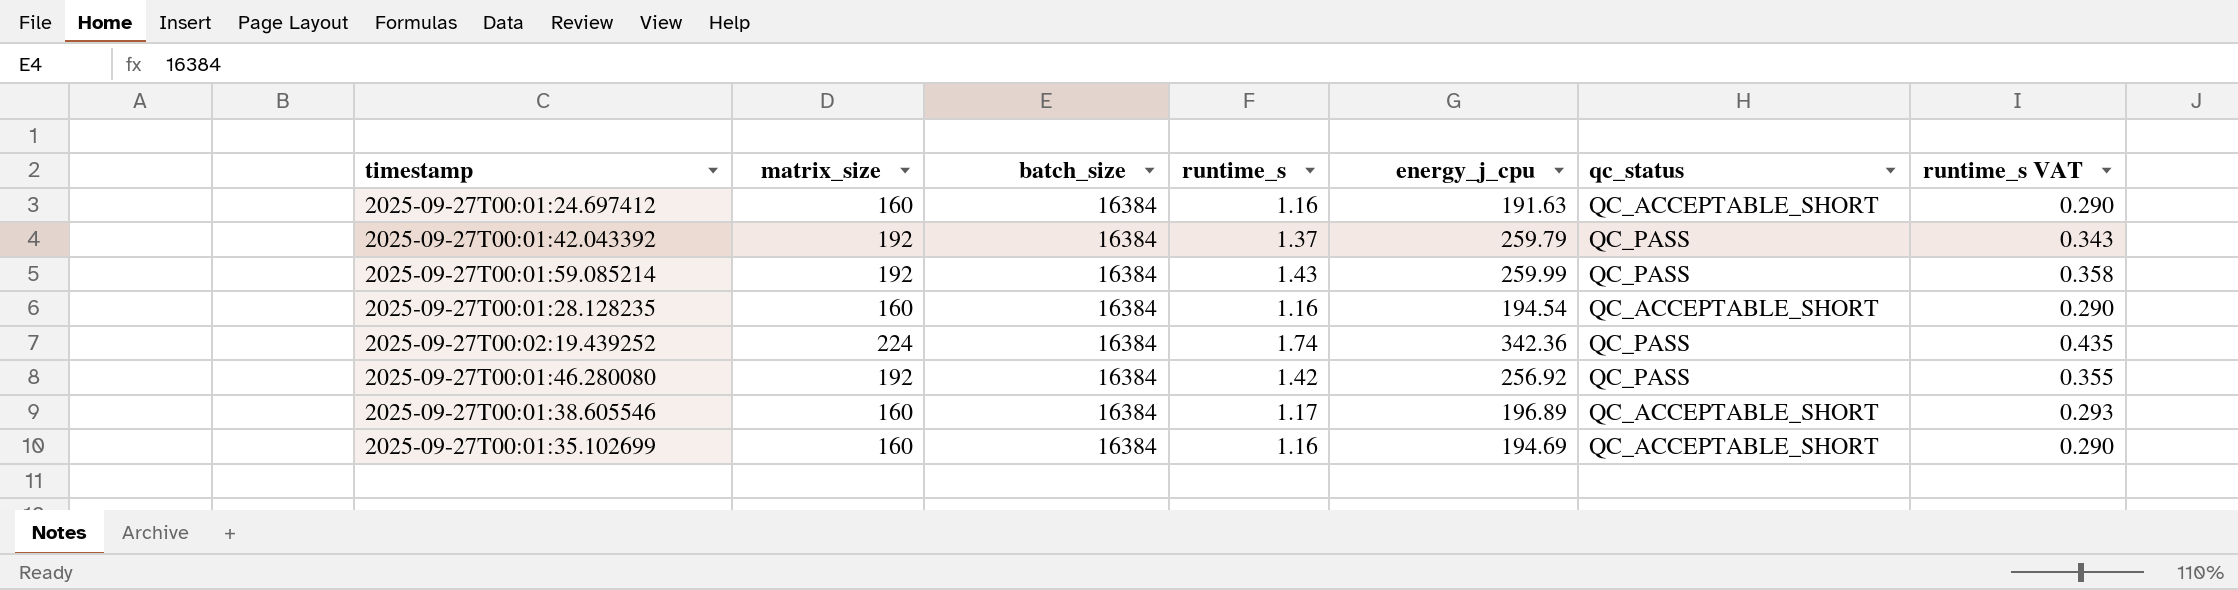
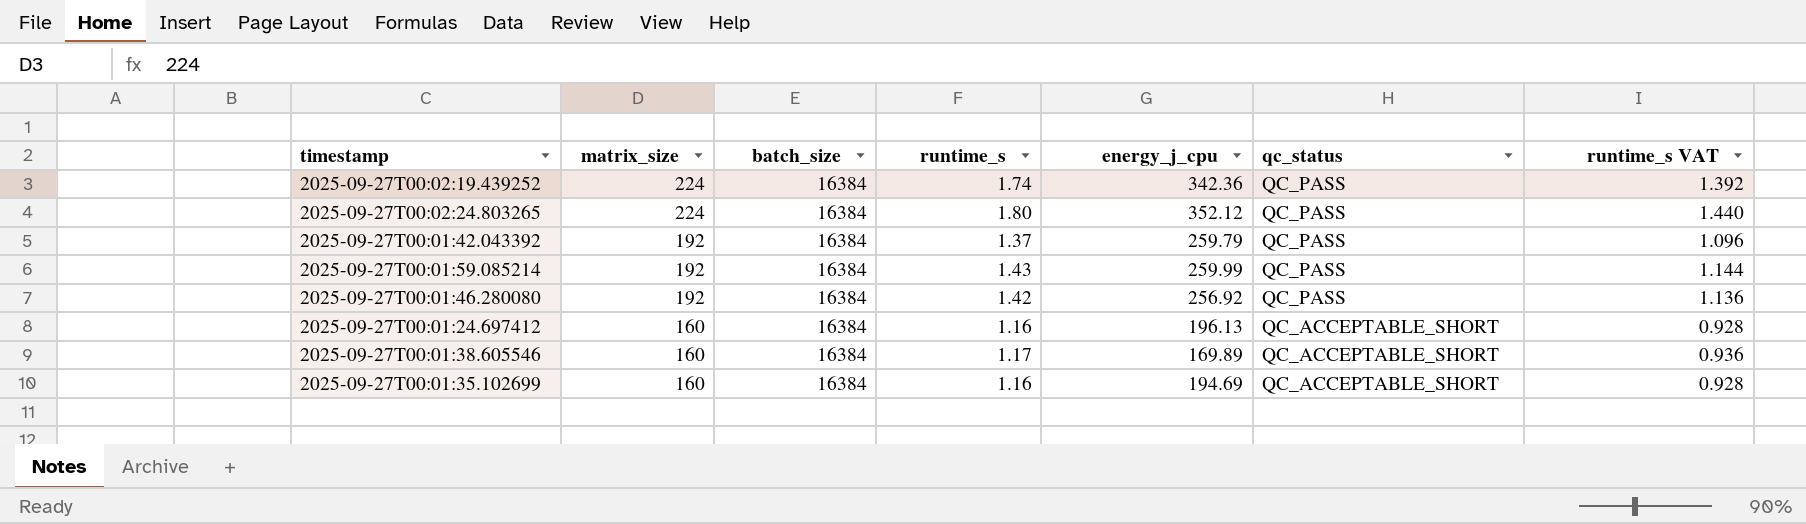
row order: none -> matrix_size descending
column runtime_s VAT | formula: [runtime_s] * 0.25 -> [runtime_s] * 0.8
row 2025-09-27T00:01:28.128235: 160 | 16384 | 1.16 | 194.54 | QC_ACCEPTABLE_SHORT | 0.290 -> none
row 2025-09-27T00:02:24.803265: none -> 224 | 16384 | 1.80 | 352.12 | QC_PASS | 1.440
2025-09-27T00:01:24.697412 | energy_j_cpu: 191.63 -> 196.13
2025-09-27T00:01:38.605546 | energy_j_cpu: 196.89 -> 169.89

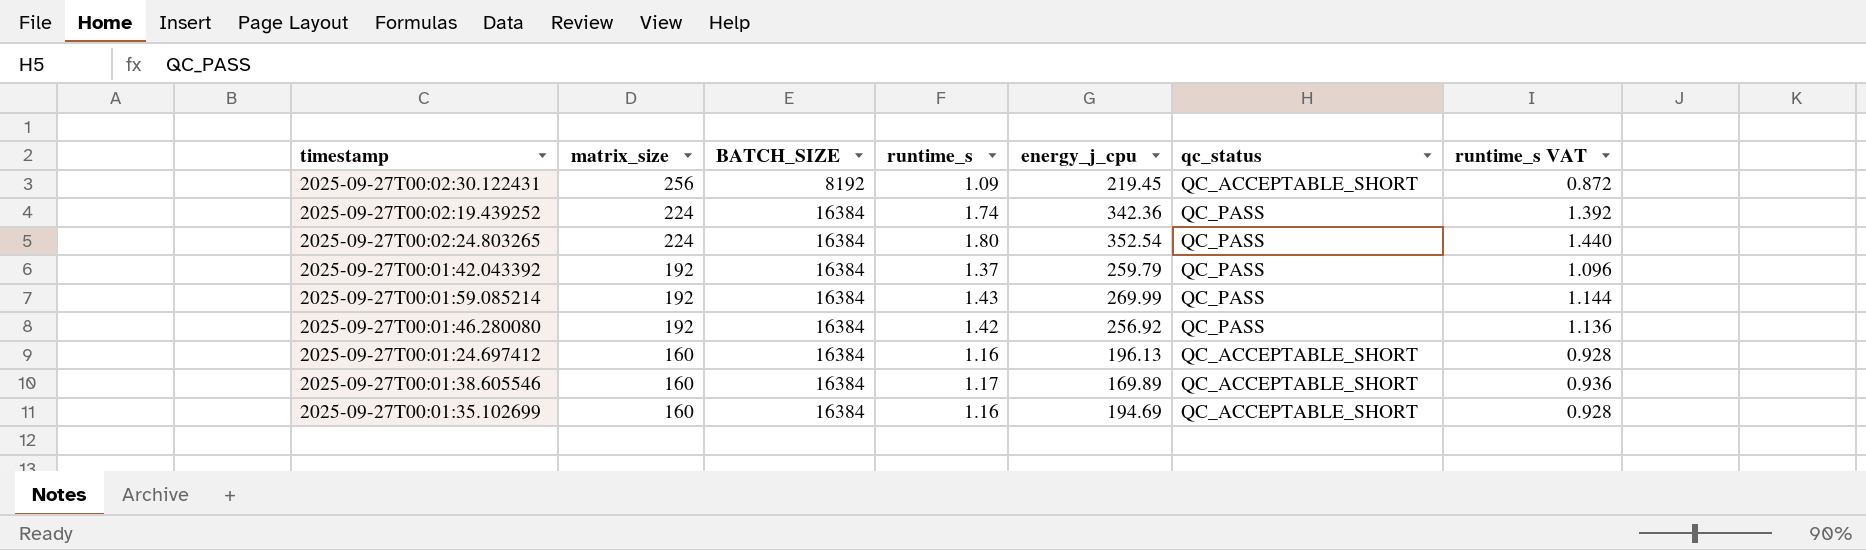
column name: batch_size -> BATCH_SIZE
row 2025-09-27T00:02:30.122431: none -> 256 | 8192 | 1.09 | 219.45 | QC_ACCEPTABLE_SHORT | 0.872
2025-09-27T00:02:24.803265 | energy_j_cpu: 352.12 -> 352.54
2025-09-27T00:01:59.085214 | energy_j_cpu: 259.99 -> 269.99

